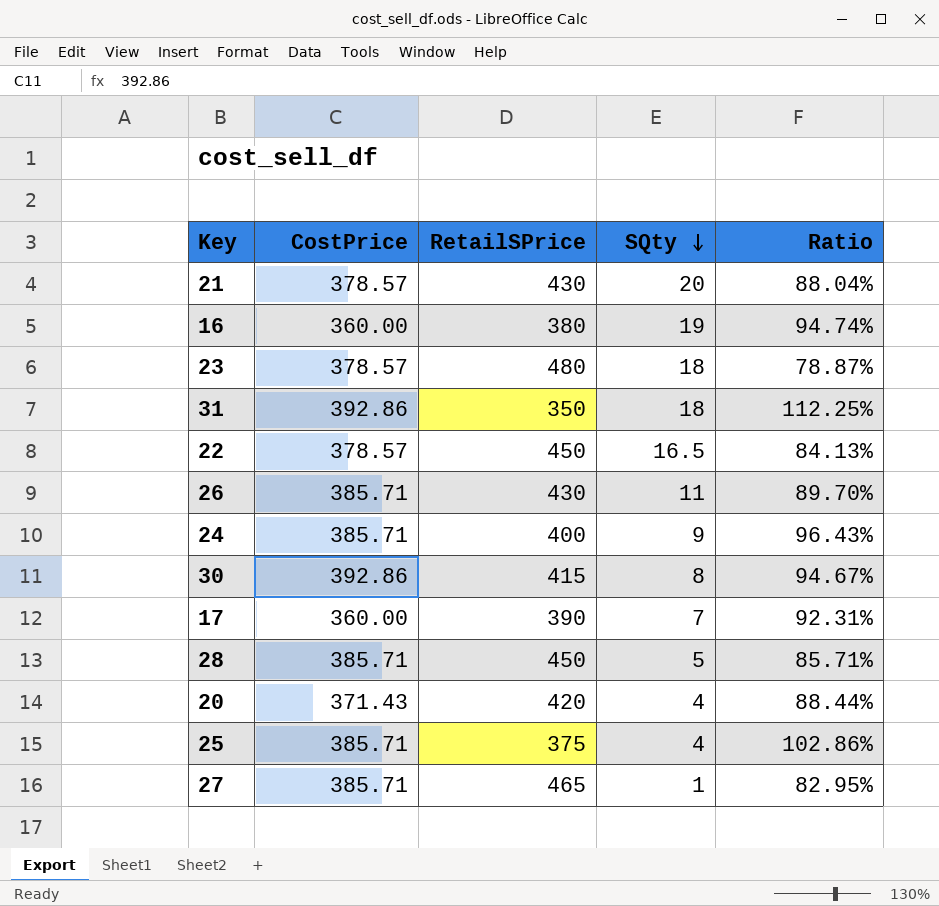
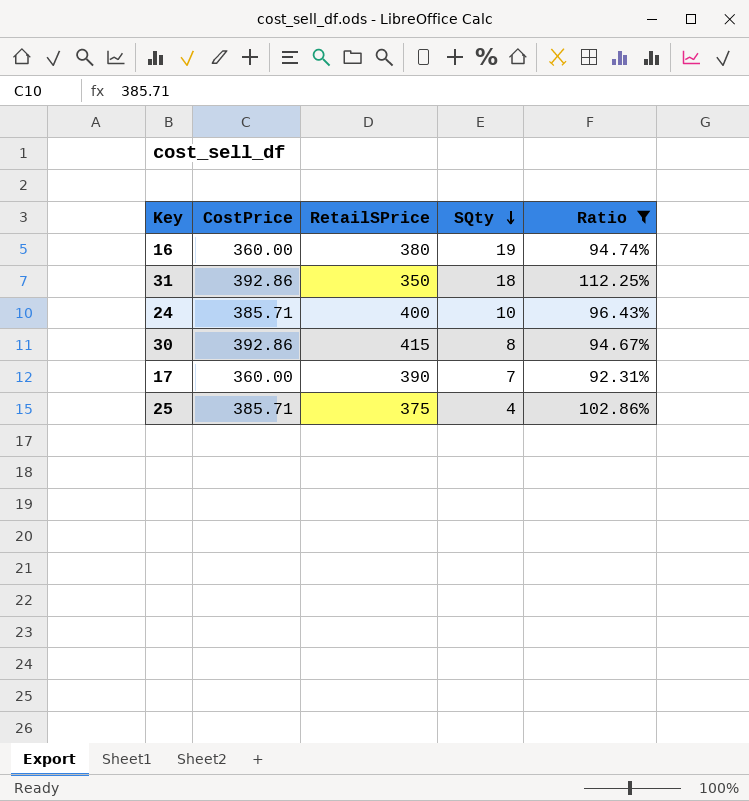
filter: none -> Ratio >= 92.31%
24 | SQty: 9 -> 10

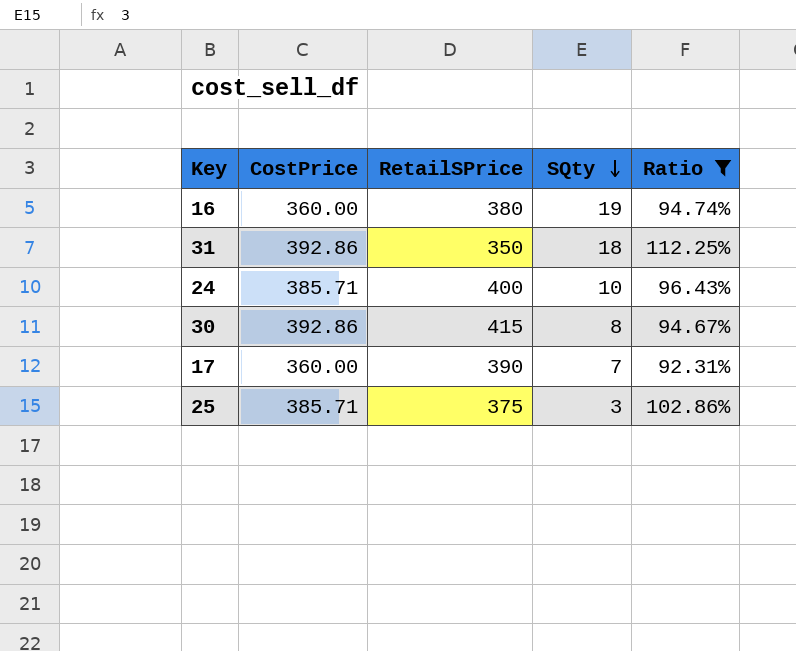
25 | SQty: 4 -> 3

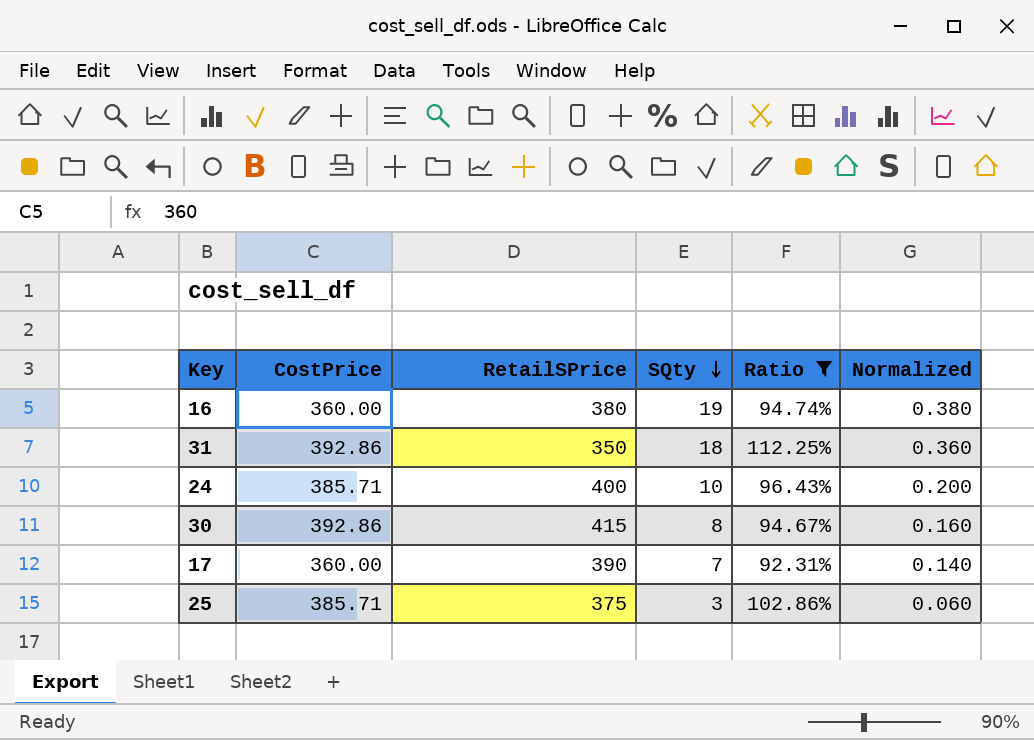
column Normalized | formula: none -> [SQty] * 0.02

